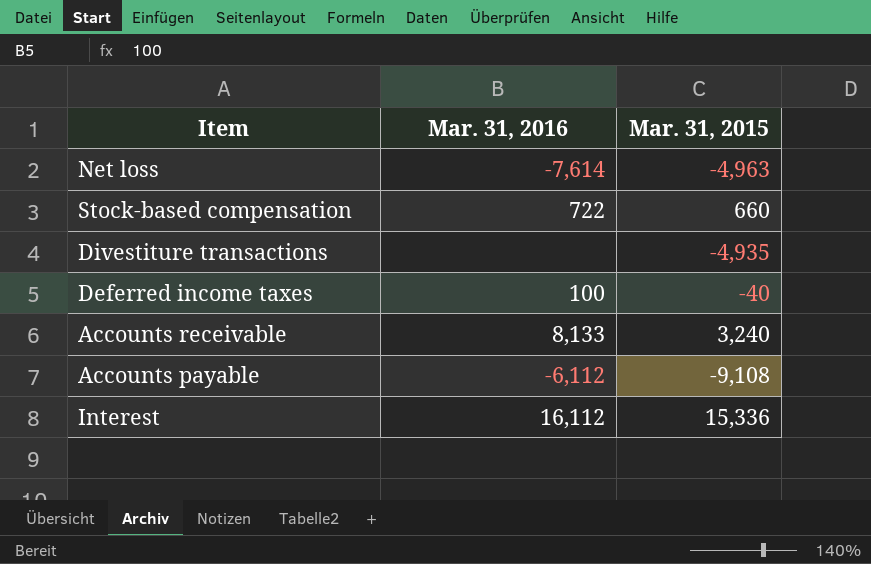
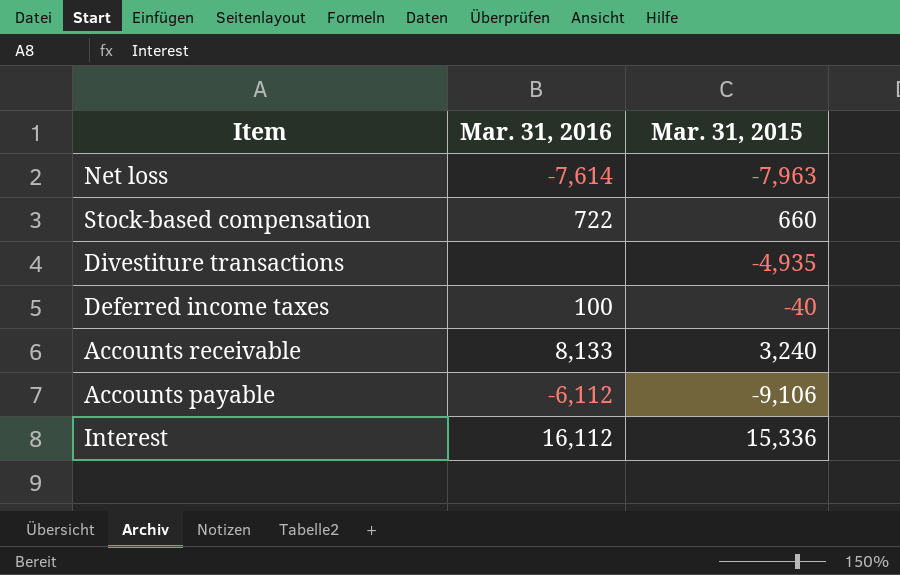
Net loss | Mar. 31, 2015: -4,963 -> -7,963
Accounts payable | Mar. 31, 2015: -9,108 -> -9,106

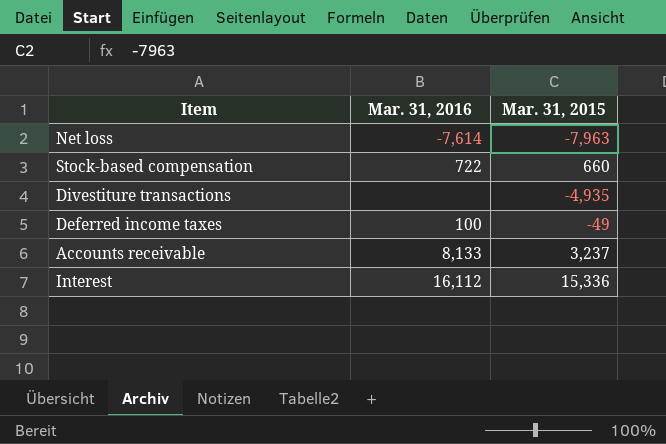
row Accounts payable: -6,112 | -9,106 -> none
Deferred income taxes | Mar. 31, 2015: -40 -> -49
Accounts receivable | Mar. 31, 2015: 3,240 -> 3,237

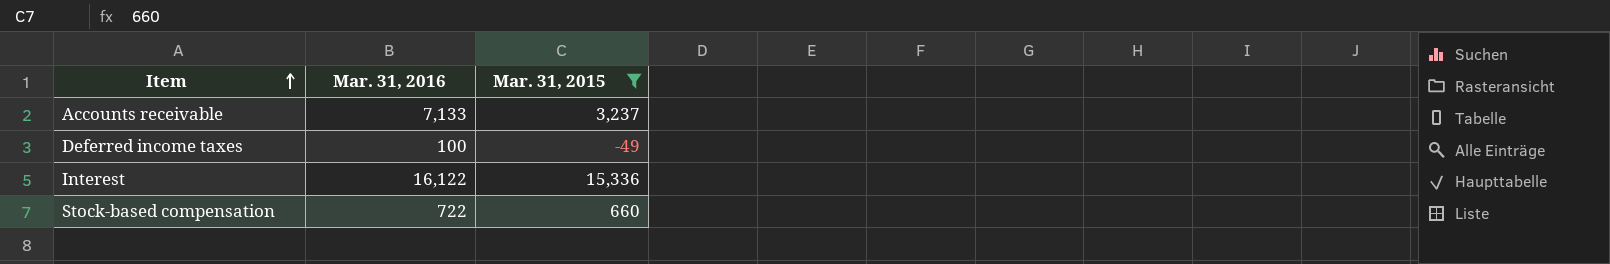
filter: none -> Mar. 31, 2015 >= -49
row order: none -> Item ascending
Accounts receivable | Mar. 31, 2016: 8,133 -> 7,133
Interest | Mar. 31, 2016: 16,112 -> 16,122

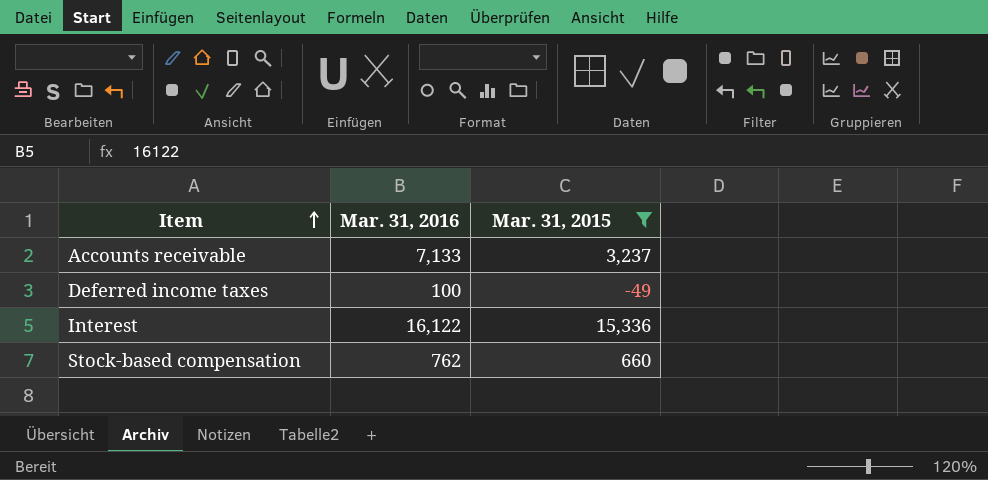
Stock-based compensation | Mar. 31, 2016: 722 -> 762

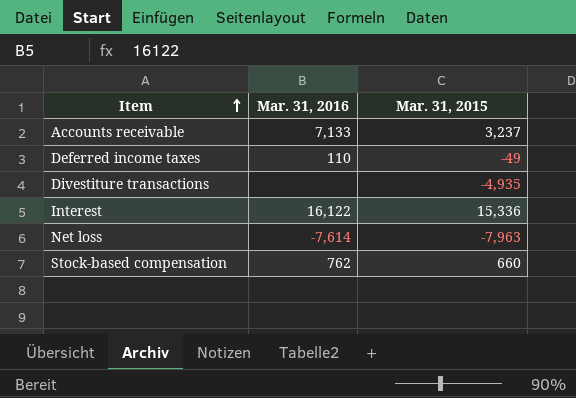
filter: Mar. 31, 2015 >= -49 -> none
Deferred income taxes | Mar. 31, 2016: 100 -> 110

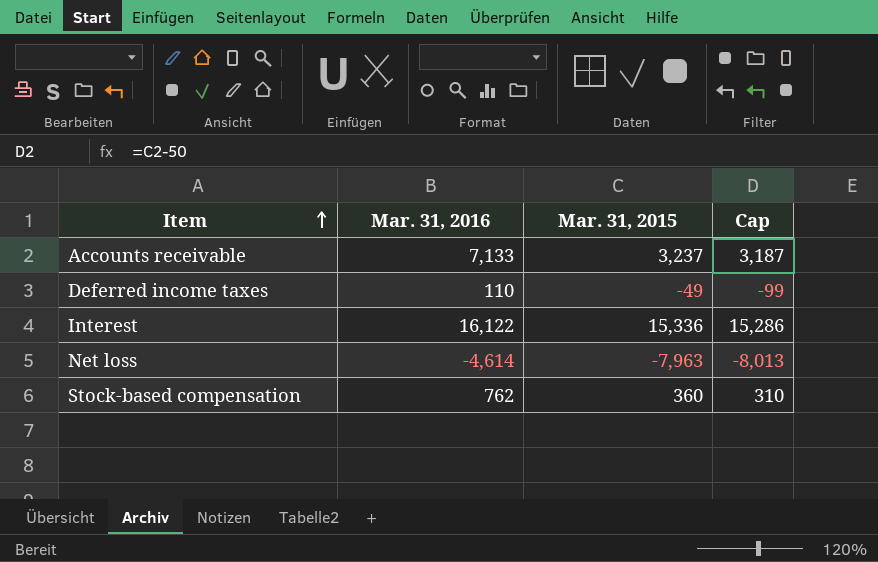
column Cap | formula: none -> [Mar. 31, 2015] - 50
row Divestiture transactions: none | -4,935 -> none
Net loss | Mar. 31, 2016: -7,614 -> -4,614
Stock-based compensation | Mar. 31, 2015: 660 -> 360

